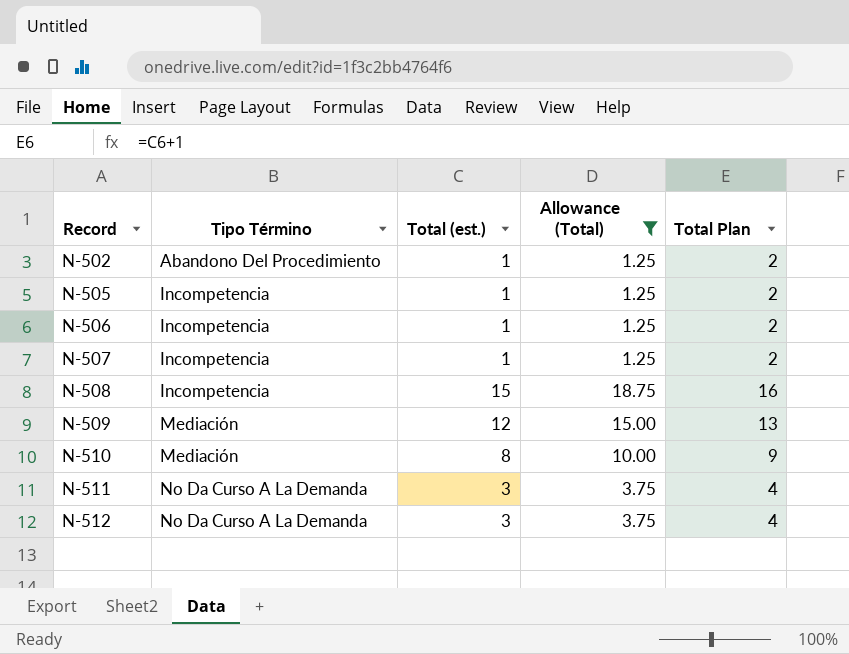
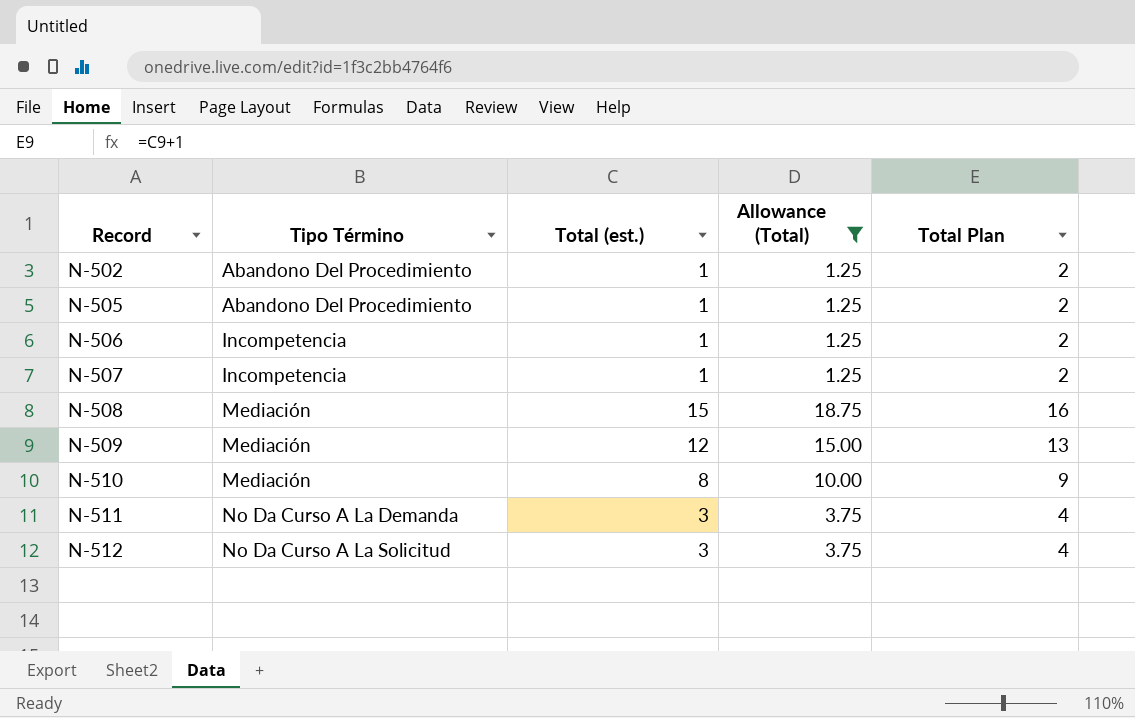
N-505 | Tipo Término: Incompetencia -> Abandono Del Procedimiento
N-508 | Tipo Término: Incompetencia -> Mediación
N-512 | Tipo Término: No Da Curso A La Demanda -> No Da Curso A La Solicitud

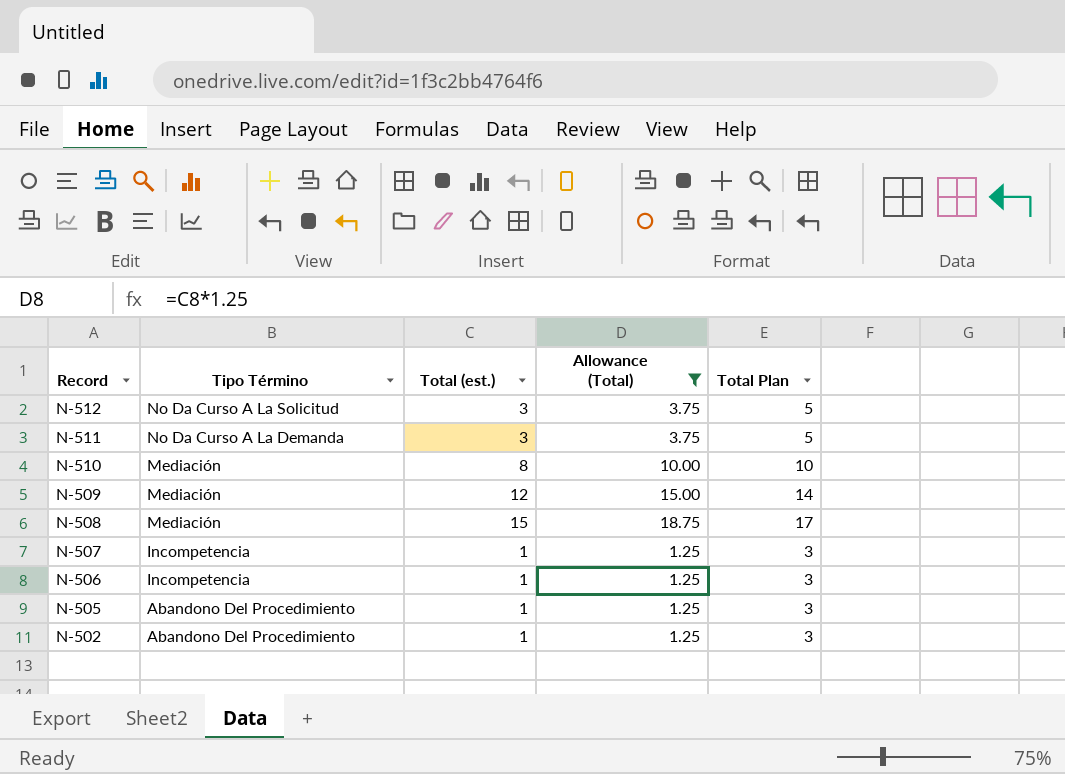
row order: Record ascending -> Record descending
column Total Plan | formula: [Total (est.)] + 1 -> [Total (est.)] + 2

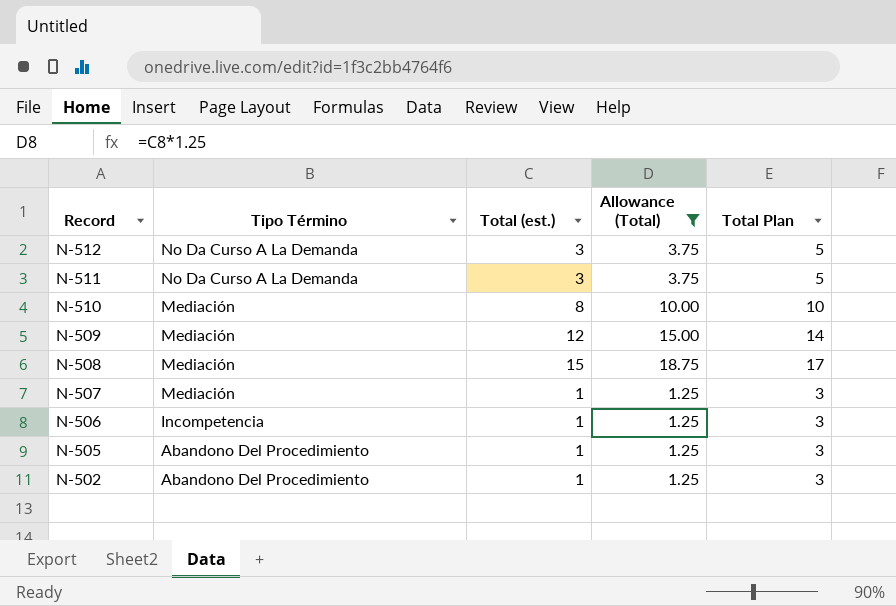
N-512 | Tipo Término: No Da Curso A La Solicitud -> No Da Curso A La Demanda
N-507 | Tipo Término: Incompetencia -> Mediación

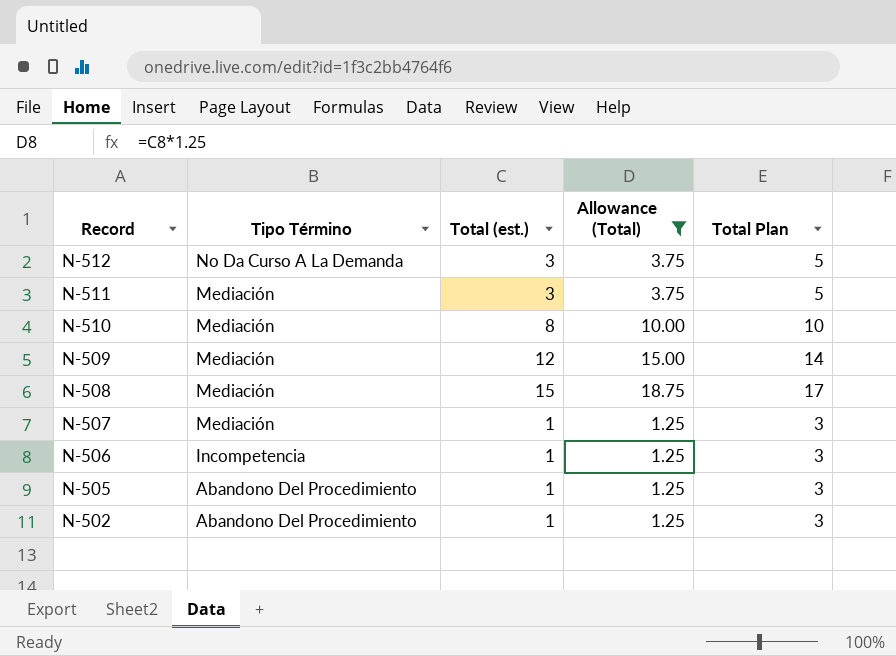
N-511 | Tipo Término: No Da Curso A La Demanda -> Mediación

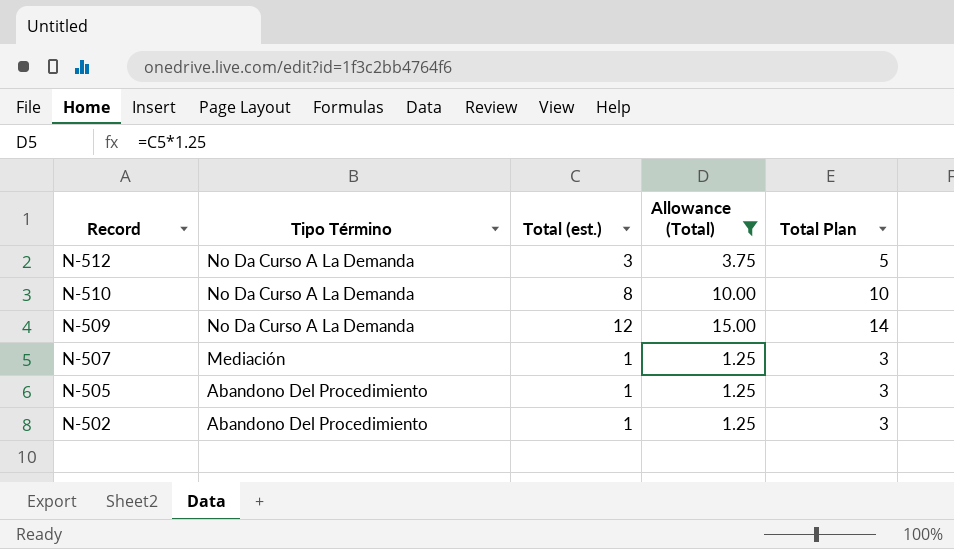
row N-511: Mediación | 3 | 3.75 | 5 -> none
row N-508: Mediación | 15 | 18.75 | 17 -> none
row N-506: Incompetencia | 1 | 1.25 | 3 -> none
N-510 | Tipo Término: Mediación -> No Da Curso A La Demanda
N-509 | Tipo Término: Mediación -> No Da Curso A La Demanda

